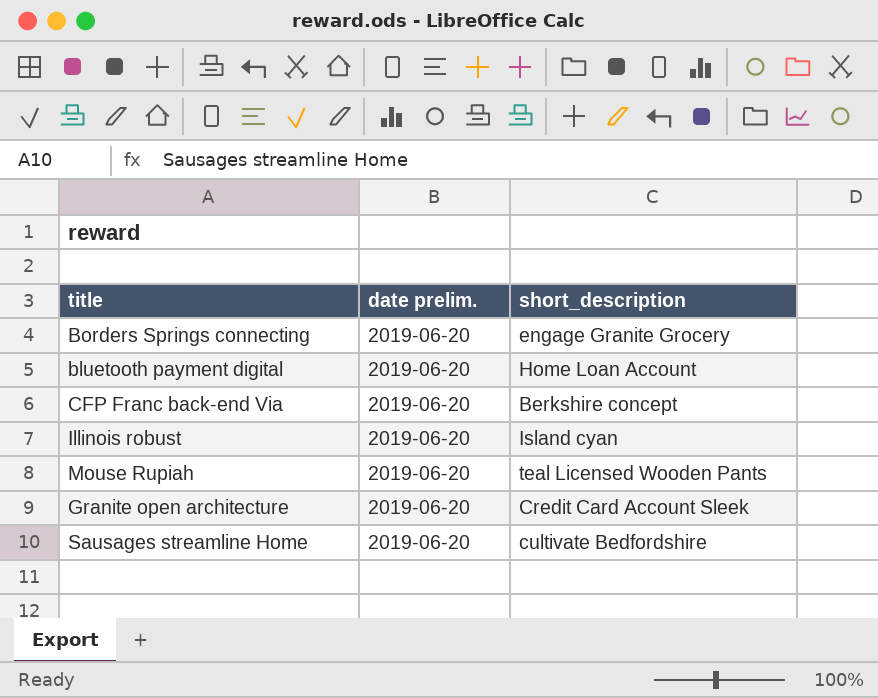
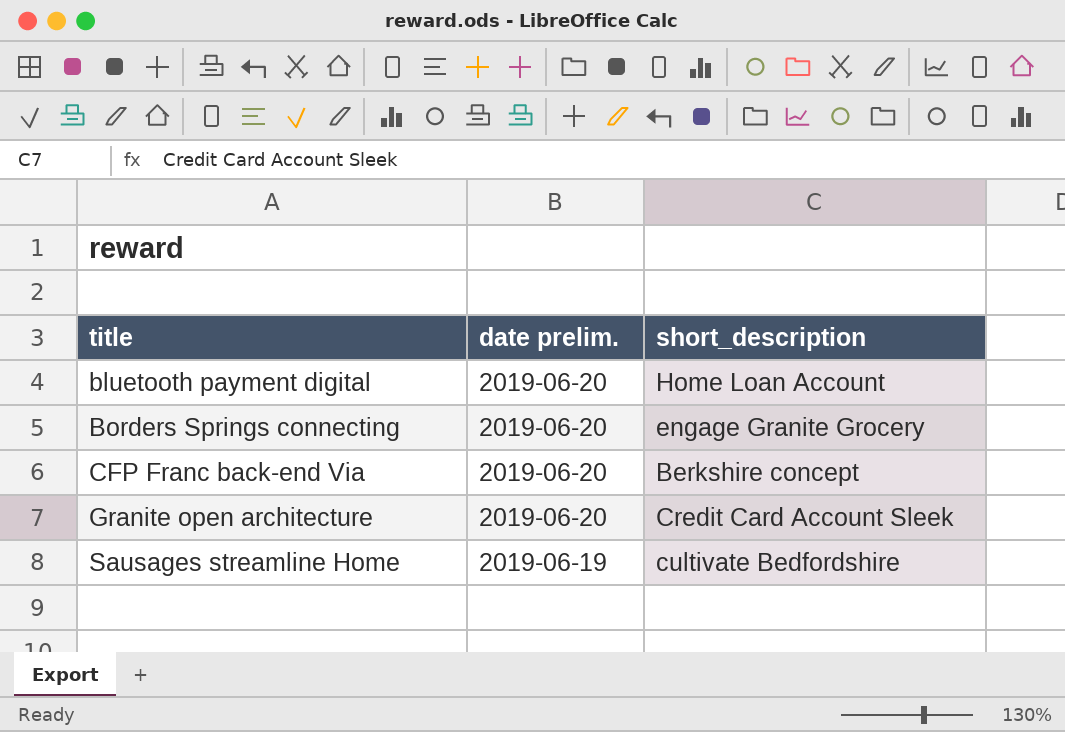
row order: none -> title ascending
row Illinois robust: 2019-06-20 | Island cyan -> none
row Mouse Rupiah: 2019-06-20 | teal Licensed Wooden Pants -> none
Sausages streamline Home | date prelim.: 2019-06-20 -> 2019-06-19

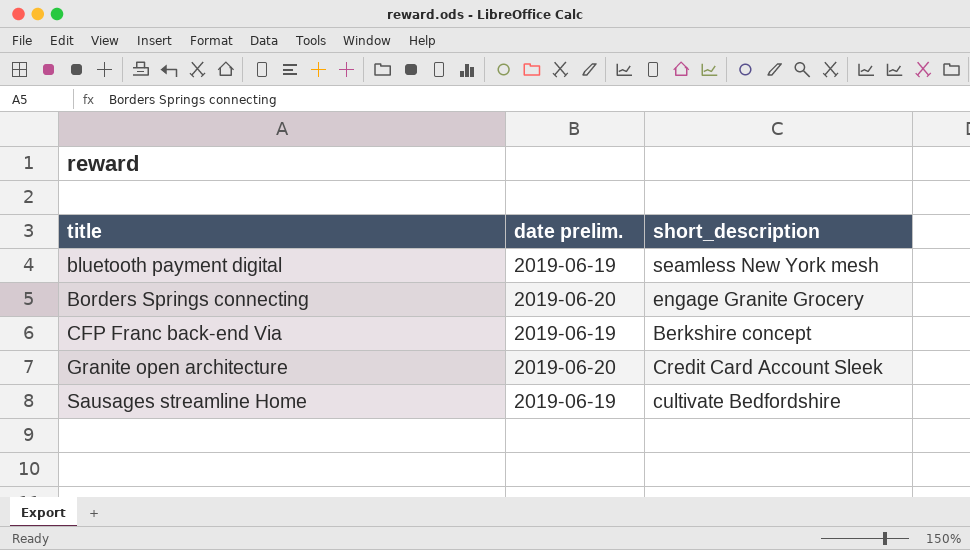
bluetooth payment digital | date prelim.: 2019-06-20 -> 2019-06-19
bluetooth payment digital | short_description: Home Loan Account -> seamless New York mesh
CFP Franc back-end Via | date prelim.: 2019-06-20 -> 2019-06-19

